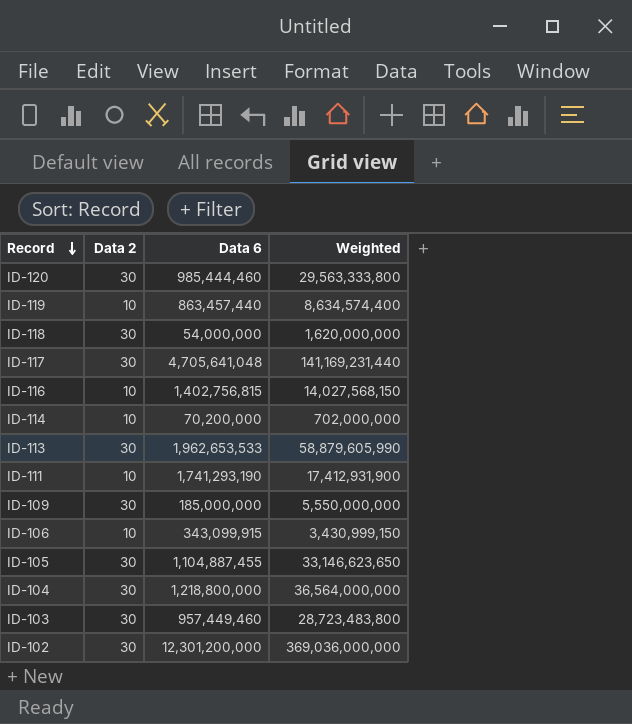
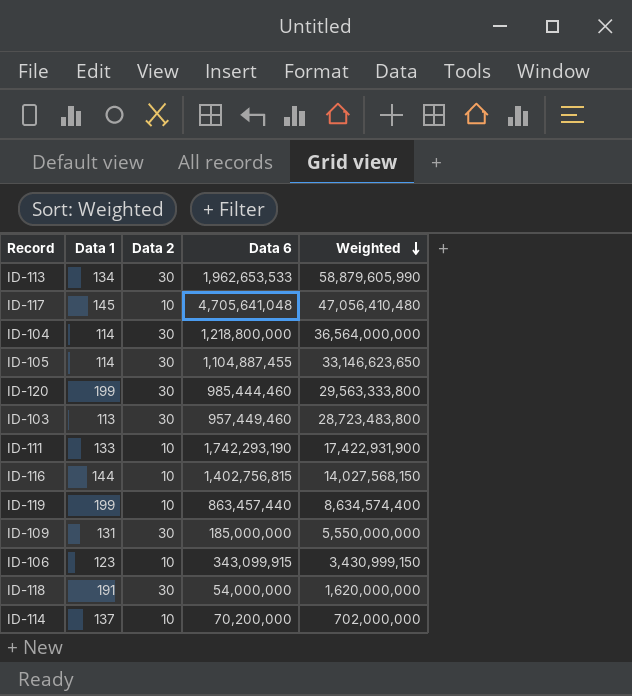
row order: Record descending -> Weighted descending
column Data 1 | position: none -> 2
row ID-102: 30 | 12,301,200,000 | 369,036,000,000 -> none
ID-117 | Data 2: 30 -> 10
ID-117 | Weighted: 141,169,231,440 -> 47,056,410,480
ID-111 | Data 6: 1,741,293,190 -> 1,742,293,190
ID-111 | Weighted: 17,412,931,900 -> 17,422,931,900

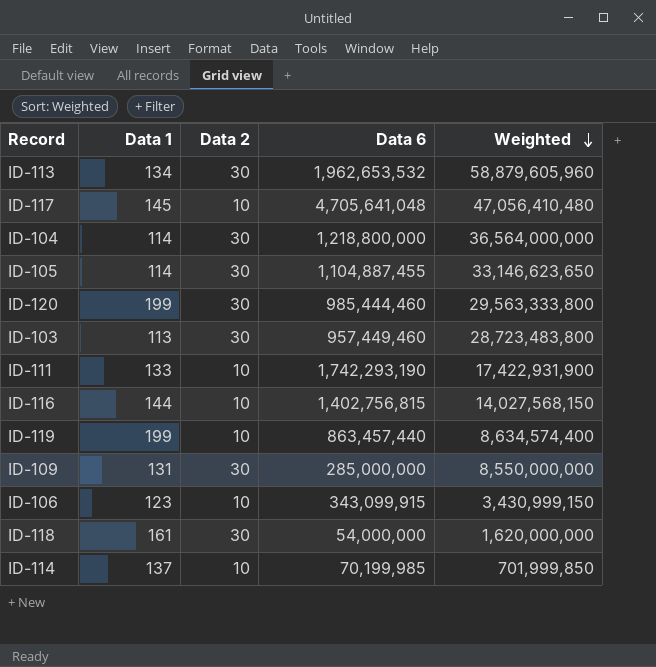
ID-113 | Data 6: 1,962,653,533 -> 1,962,653,532
ID-113 | Weighted: 58,879,605,990 -> 58,879,605,960
ID-109 | Data 6: 185,000,000 -> 285,000,000
ID-109 | Weighted: 5,550,000,000 -> 8,550,000,000
ID-118 | Data 1: 191 -> 161
ID-114 | Data 6: 70,200,000 -> 70,199,985
ID-114 | Weighted: 702,000,000 -> 701,999,850

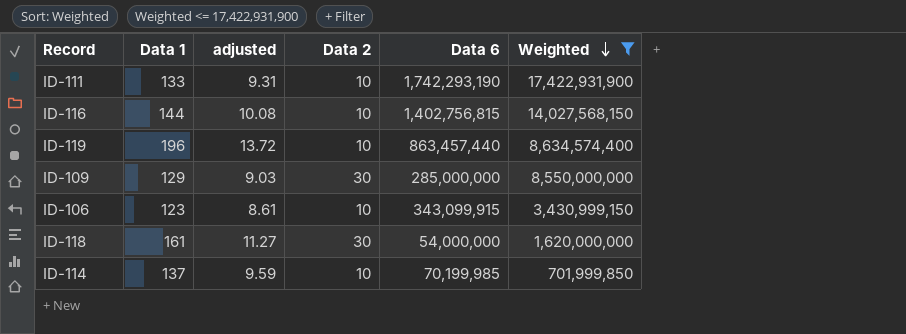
filter: none -> Weighted <= 17,422,931,900
column adjusted | formula: none -> [Data 1] * 0.07
ID-119 | Data 1: 199 -> 196
ID-109 | Data 1: 131 -> 129

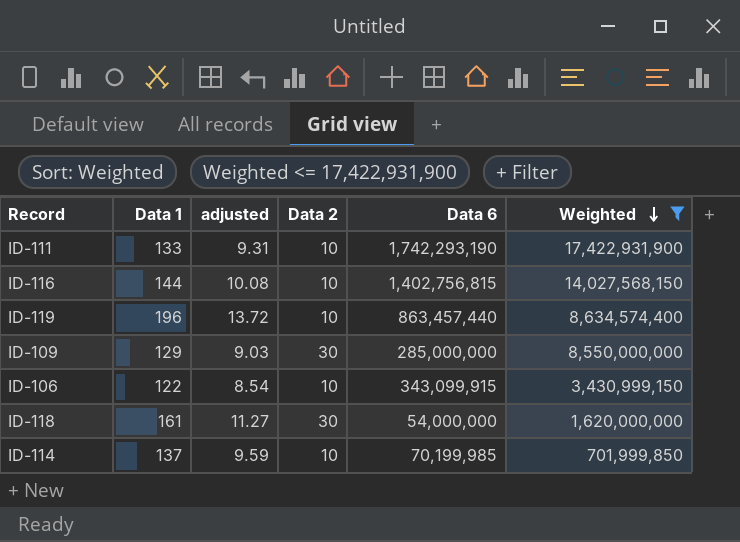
ID-106 | Data 1: 123 -> 122
ID-106 | adjusted: 8.61 -> 8.54

